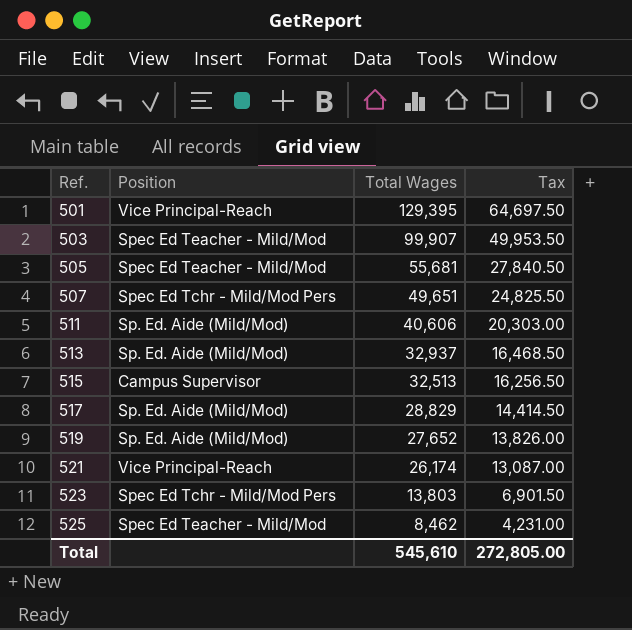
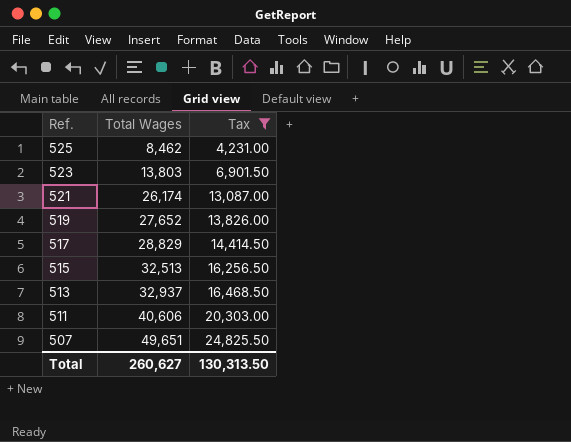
filter: none -> Tax <= 24,825.50
row order: Ref. ascending -> Ref. descending
column Position | position: 2 -> none
Total | Total Wages: 545,610 -> 260,627
Total | Tax: 272,805.00 -> 130,313.50

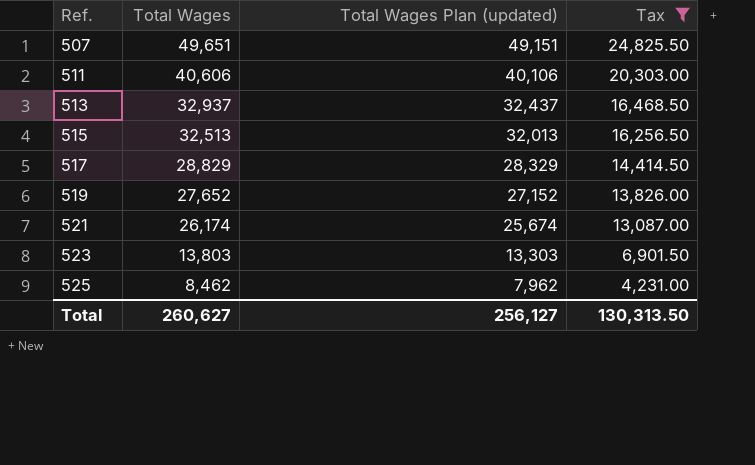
row order: Ref. descending -> Ref. ascending
column Total Wages Plan (updated) | formula: none -> [Total Wages] - 500

